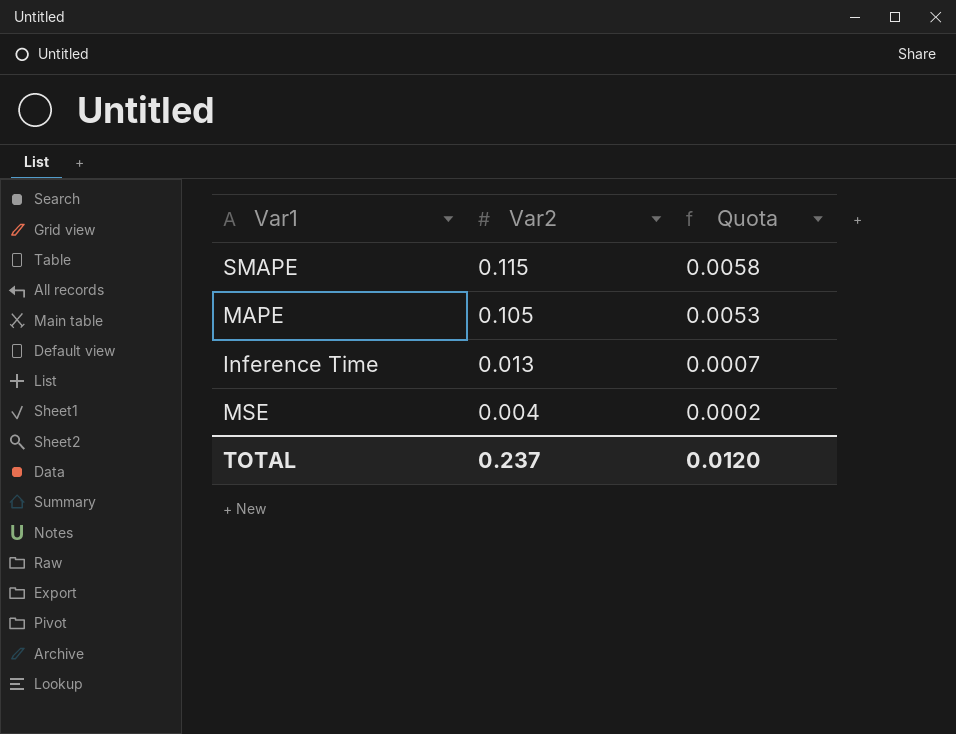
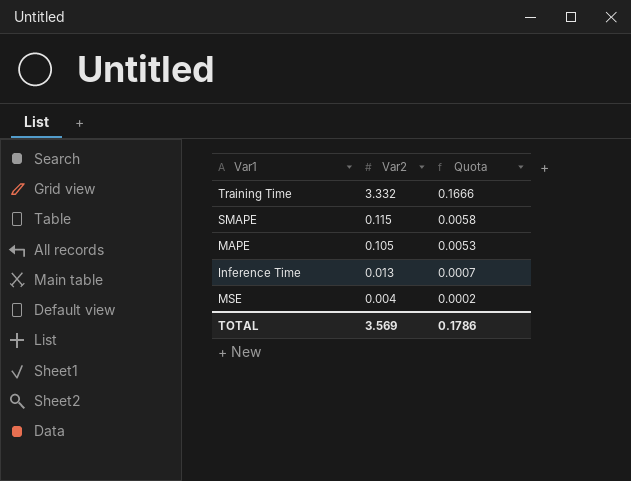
row Training Time: none -> 3.332 | 0.1666
TOTAL | Var2: 0.237 -> 3.569
TOTAL | Quota: 0.0120 -> 0.1786

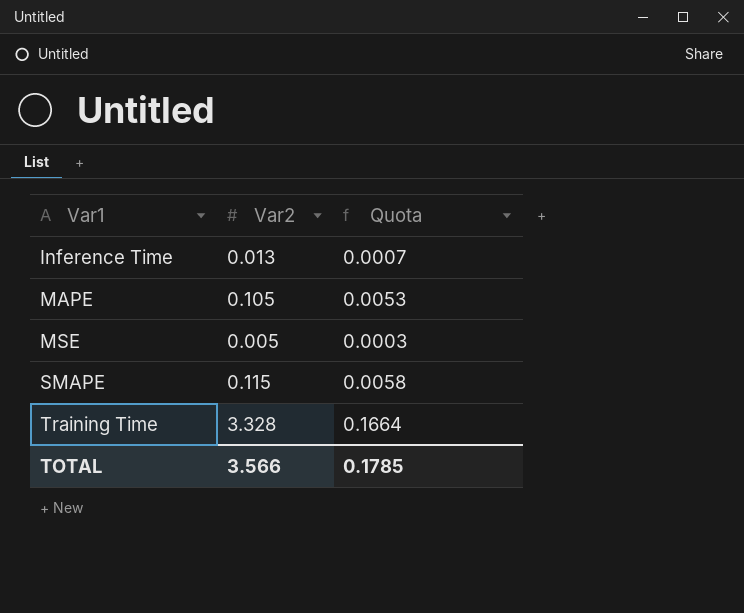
row order: Var2 descending -> Var1 ascending
MSE | Var2: 0.004 -> 0.005
MSE | Quota: 0.0002 -> 0.0003
Training Time | Var2: 3.332 -> 3.328
Training Time | Quota: 0.1666 -> 0.1664
TOTAL | Var2: 3.569 -> 3.566
TOTAL | Quota: 0.1786 -> 0.1785

